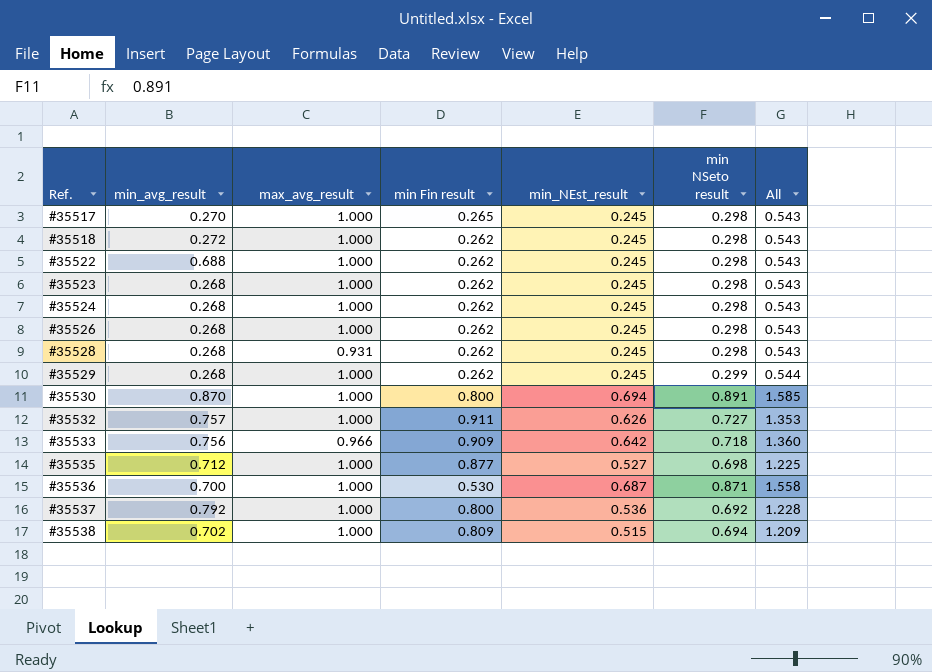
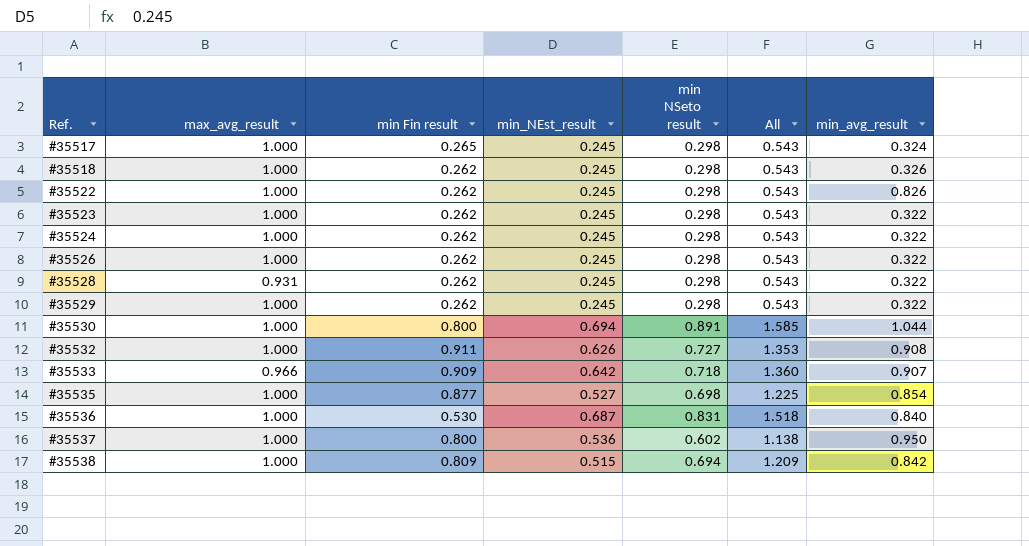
column min_avg_result | position: 2 -> 7
#35517 | min_avg_result: 0.270 -> 0.324
#35518 | min_avg_result: 0.272 -> 0.326
#35522 | min_avg_result: 0.688 -> 0.826
#35523 | min_avg_result: 0.268 -> 0.322
#35524 | min_avg_result: 0.268 -> 0.322
#35526 | min_avg_result: 0.268 -> 0.322
#35528 | min_avg_result: 0.268 -> 0.322
#35529 | min NSeto result: 0.299 -> 0.298
#35529 | All: 0.544 -> 0.543
#35529 | min_avg_result: 0.268 -> 0.322
#35530 | min_avg_result: 0.870 -> 1.044
#35532 | min_avg_result: 0.757 -> 0.908
#35533 | min_avg_result: 0.756 -> 0.907
#35535 | min_avg_result: 0.712 -> 0.854
#35536 | min NSeto result: 0.871 -> 0.831
#35536 | All: 1.558 -> 1.518
#35536 | min_avg_result: 0.700 -> 0.840
#35537 | min NSeto result: 0.692 -> 0.602
#35537 | All: 1.228 -> 1.138
#35537 | min_avg_result: 0.792 -> 0.950
#35538 | min_avg_result: 0.702 -> 0.842

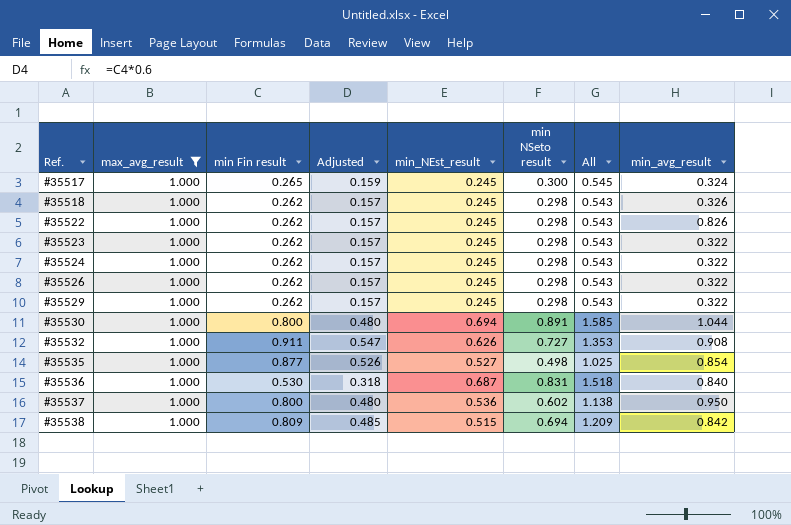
filter: none -> max_avg_result = 1.000
column Adjusted | formula: none -> [min Fin result] * 0.6
#35517 | min NSeto result: 0.298 -> 0.300
#35517 | All: 0.543 -> 0.545
#35535 | min NSeto result: 0.698 -> 0.498
#35535 | All: 1.225 -> 1.025

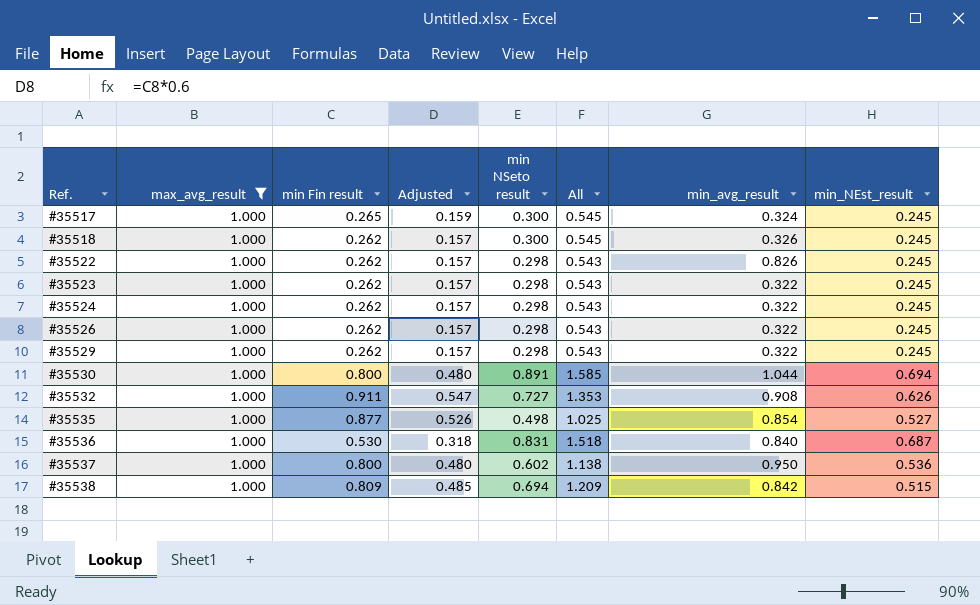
column min_NEst_result | position: 5 -> 8
#35518 | min NSeto result: 0.298 -> 0.300
#35518 | All: 0.543 -> 0.545

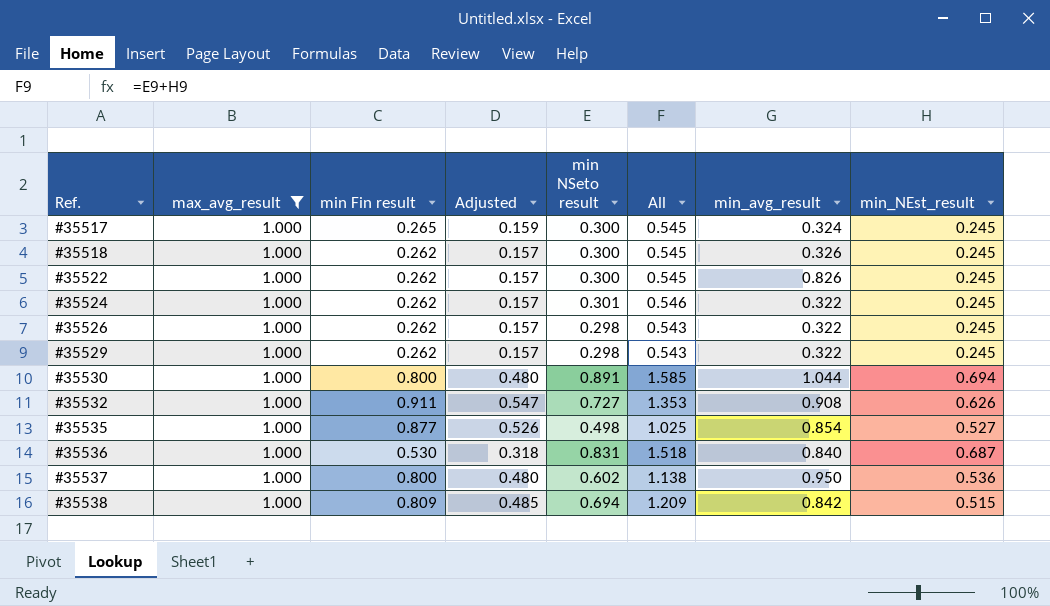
row #35523: 1.000 | 0.262 | 0.157 | 0.298 | 0.543 | 0.322 | 0.245 -> none
#35522 | min NSeto result: 0.298 -> 0.300
#35522 | All: 0.543 -> 0.545
#35524 | min NSeto result: 0.298 -> 0.301
#35524 | All: 0.543 -> 0.546

